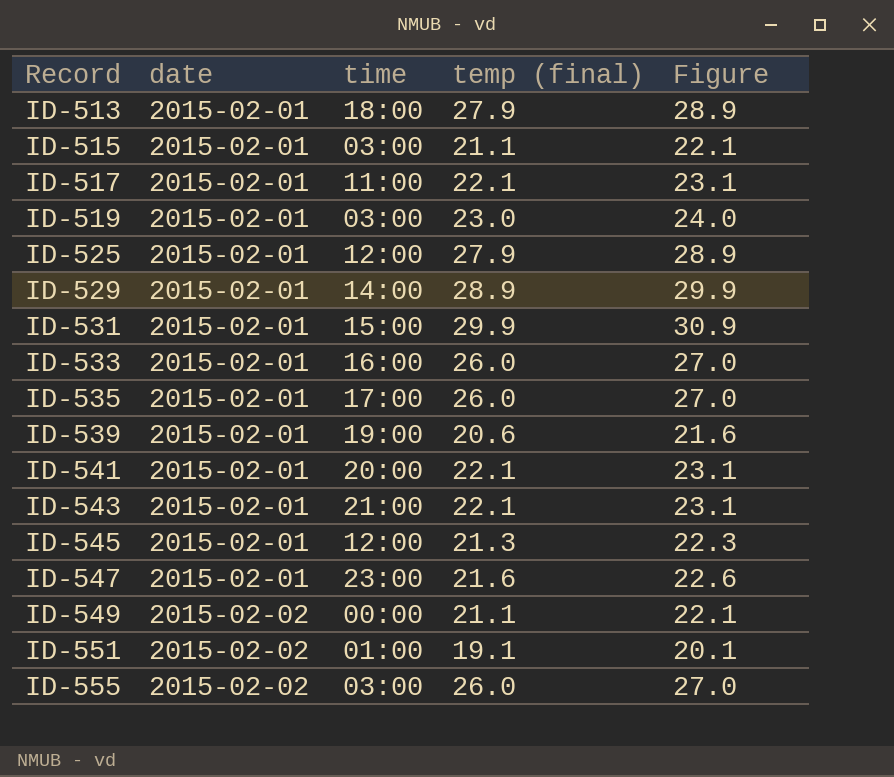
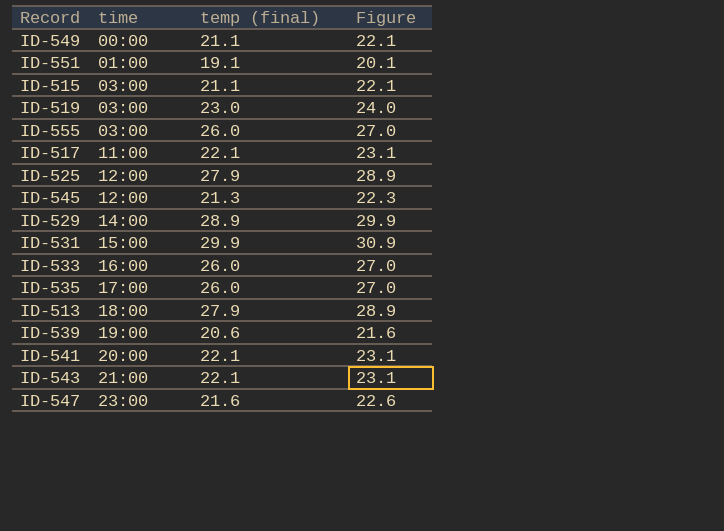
row order: Record ascending -> time ascending
column date | position: 2 -> none

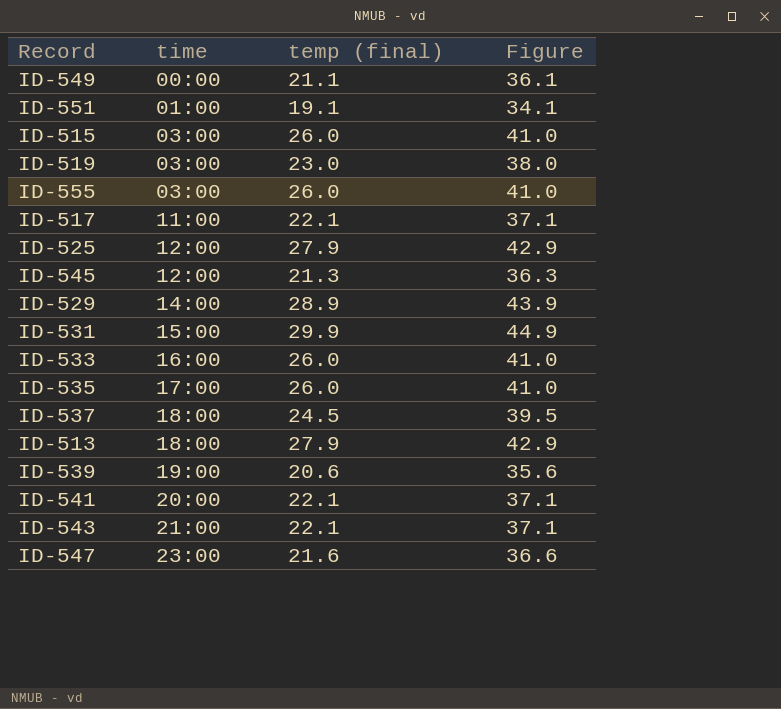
column Figure | formula: [temp (final)] + 1 -> [temp (final)] + 15
ID-515 | temp (final): 21.1 -> 26.0
row ID-537: none -> 18:00 | 24.5 | 39.5

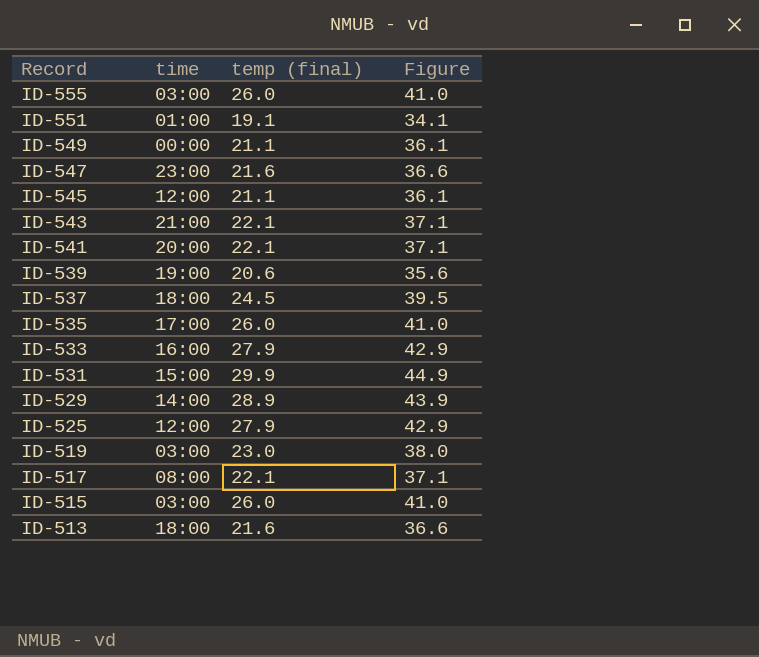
row order: time ascending -> Record descending
ID-545 | temp (final): 21.3 -> 21.1
ID-545 | Figure: 36.3 -> 36.1
ID-533 | temp (final): 26.0 -> 27.9
ID-533 | Figure: 41.0 -> 42.9
ID-517 | time: 11:00 -> 08:00
ID-513 | temp (final): 27.9 -> 21.6
ID-513 | Figure: 42.9 -> 36.6

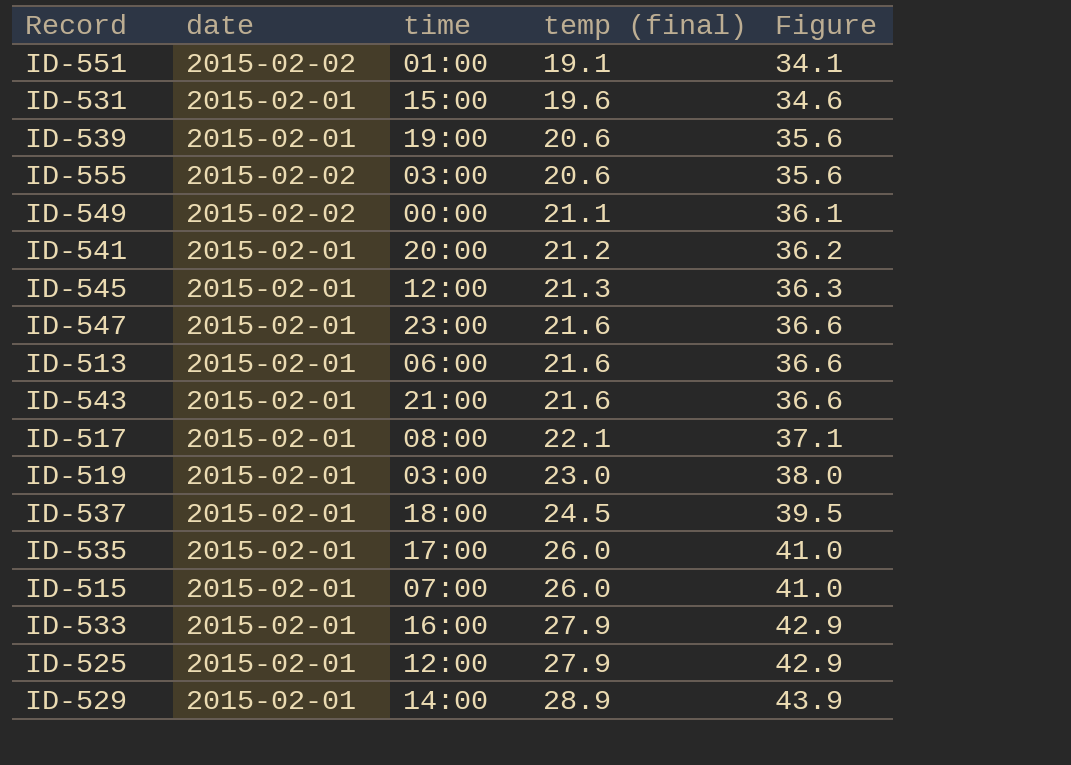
row order: Record descending -> temp (final) ascending
column date | position: none -> 2
ID-531 | temp (final): 29.9 -> 19.6
ID-531 | Figure: 44.9 -> 34.6
ID-555 | temp (final): 26.0 -> 20.6
ID-555 | Figure: 41.0 -> 35.6
ID-541 | temp (final): 22.1 -> 21.2
ID-541 | Figure: 37.1 -> 36.2
ID-545 | temp (final): 21.1 -> 21.3
ID-545 | Figure: 36.1 -> 36.3
ID-513 | time: 18:00 -> 06:00
ID-543 | temp (final): 22.1 -> 21.6
ID-543 | Figure: 37.1 -> 36.6
ID-515 | time: 03:00 -> 07:00

